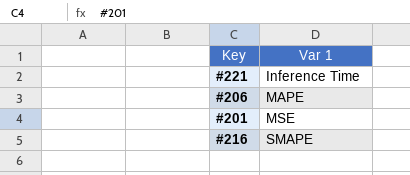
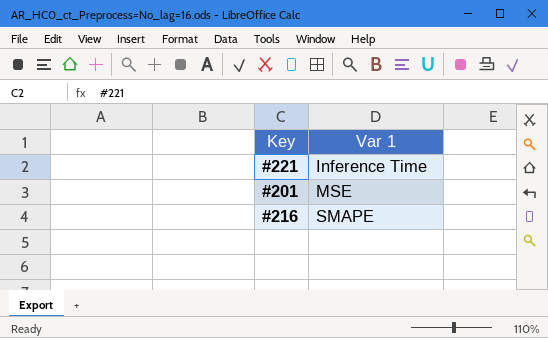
row #206: MAPE -> none

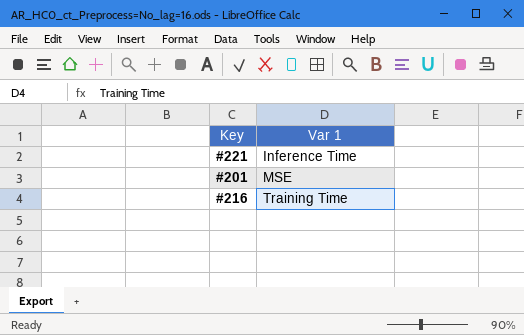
#216 | Var 1: SMAPE -> Training Time

